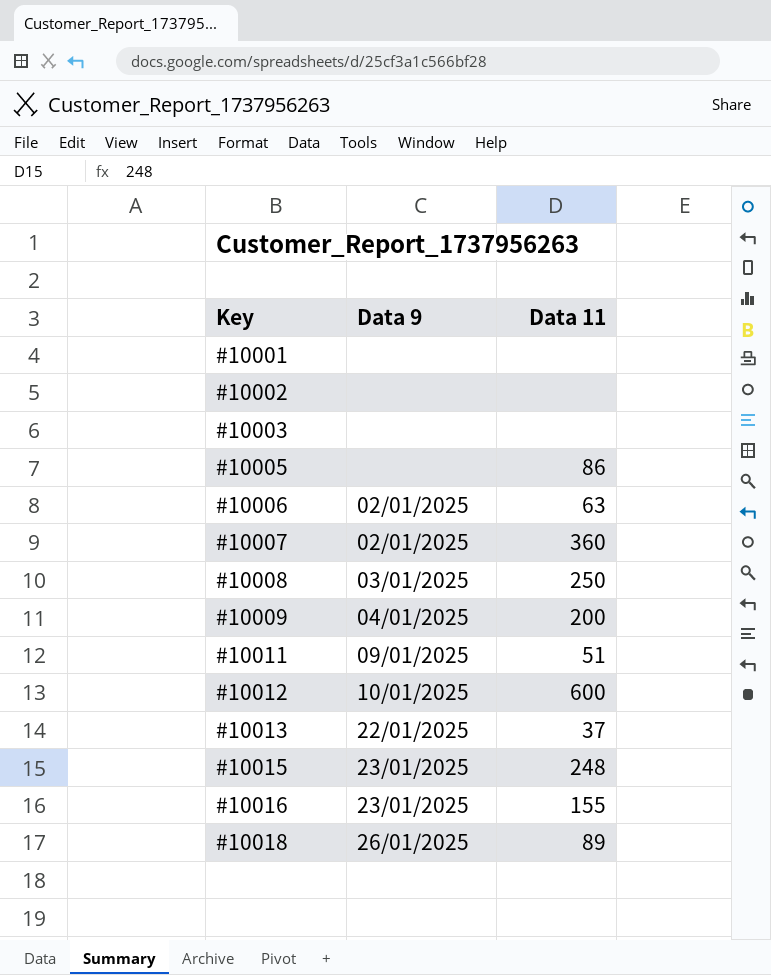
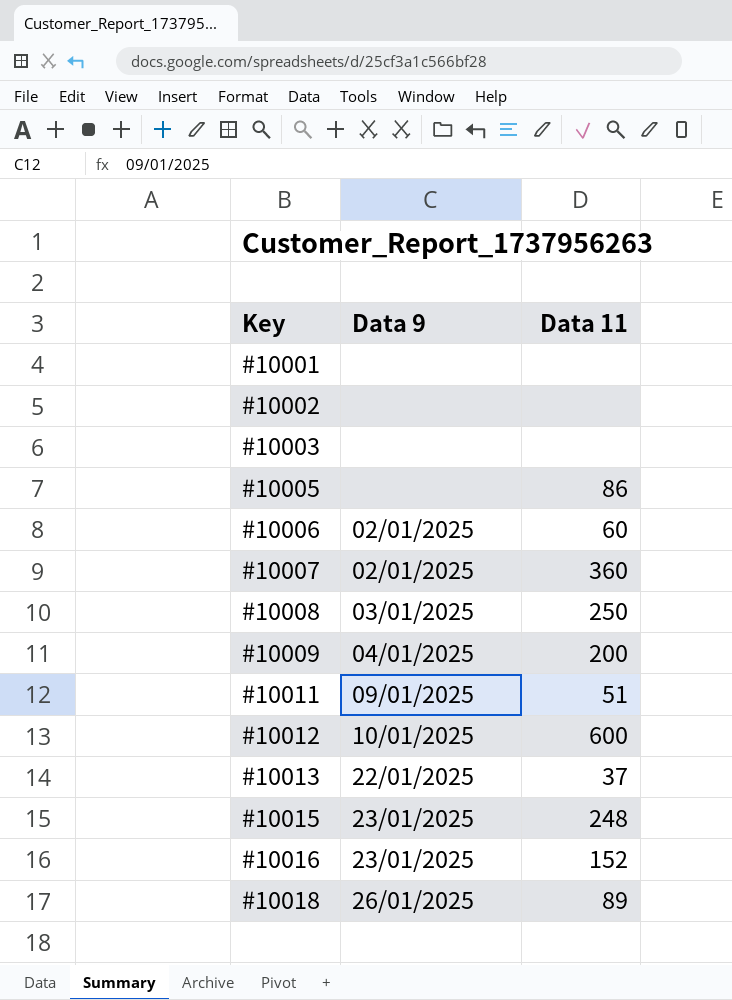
#10006 | Data 11: 63 -> 60
#10016 | Data 11: 155 -> 152

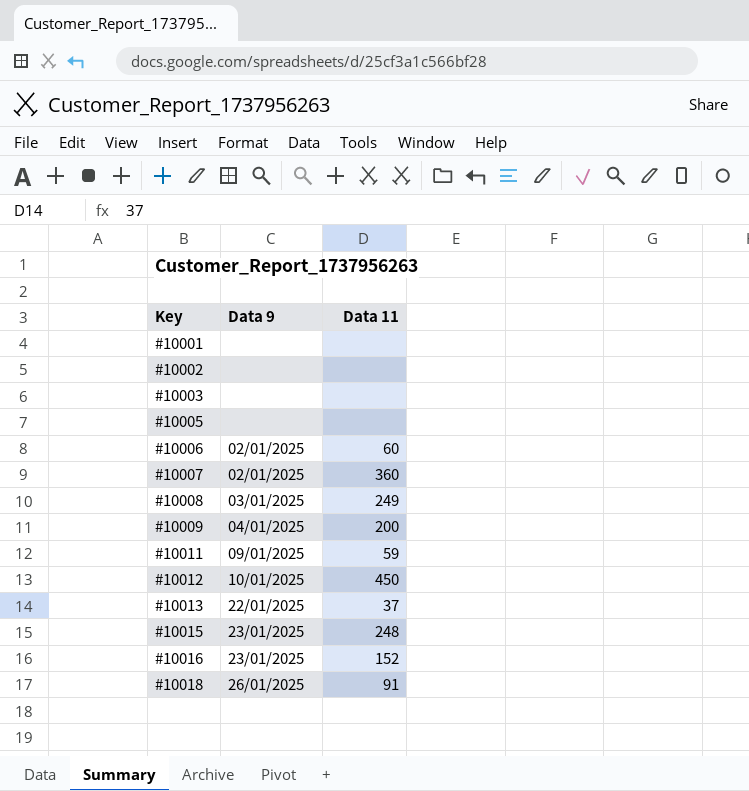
#10005 | Data 11: 86 -> none
#10008 | Data 11: 250 -> 249
#10011 | Data 11: 51 -> 59
#10012 | Data 11: 600 -> 450
#10018 | Data 11: 89 -> 91

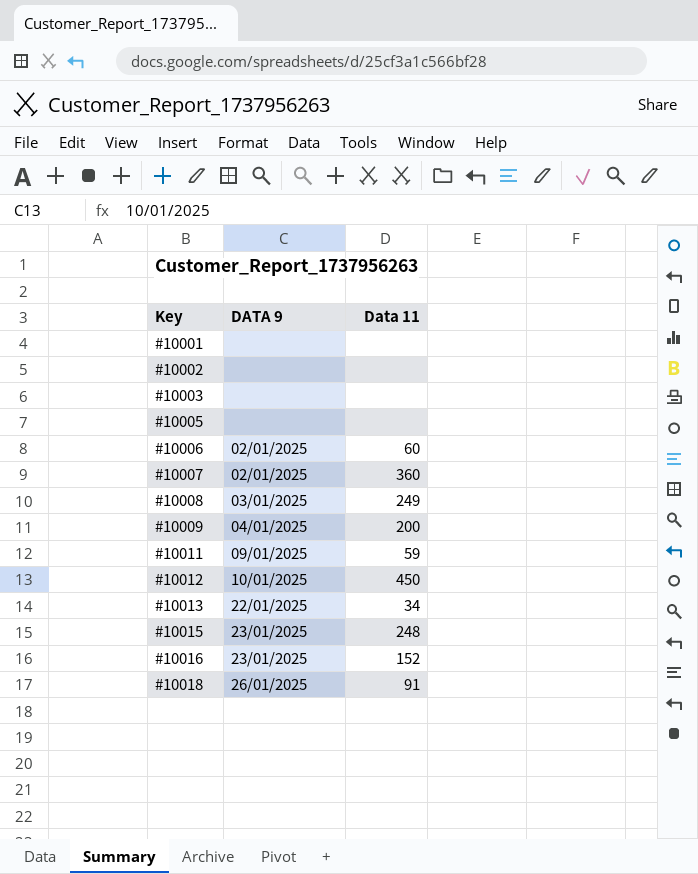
column name: Data 9 -> DATA 9
#10013 | Data 11: 37 -> 34

